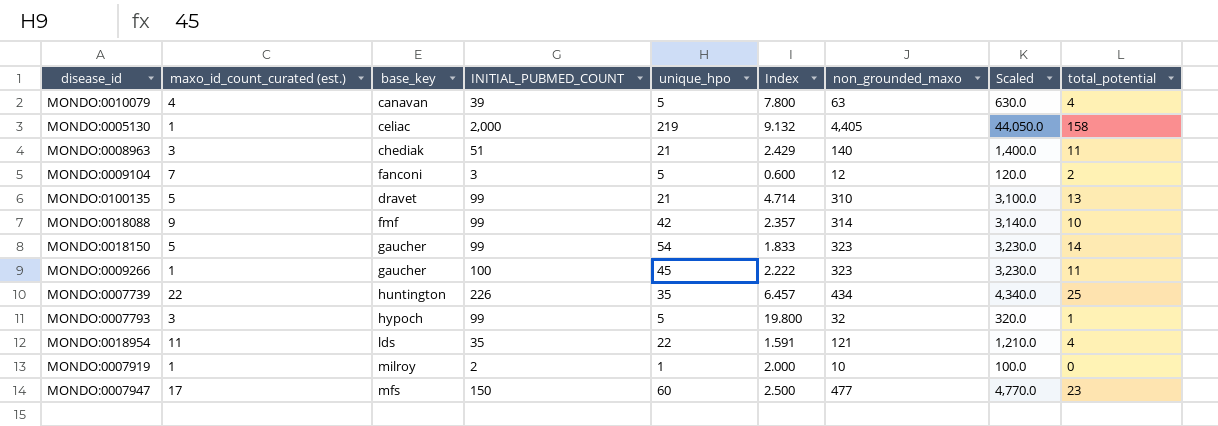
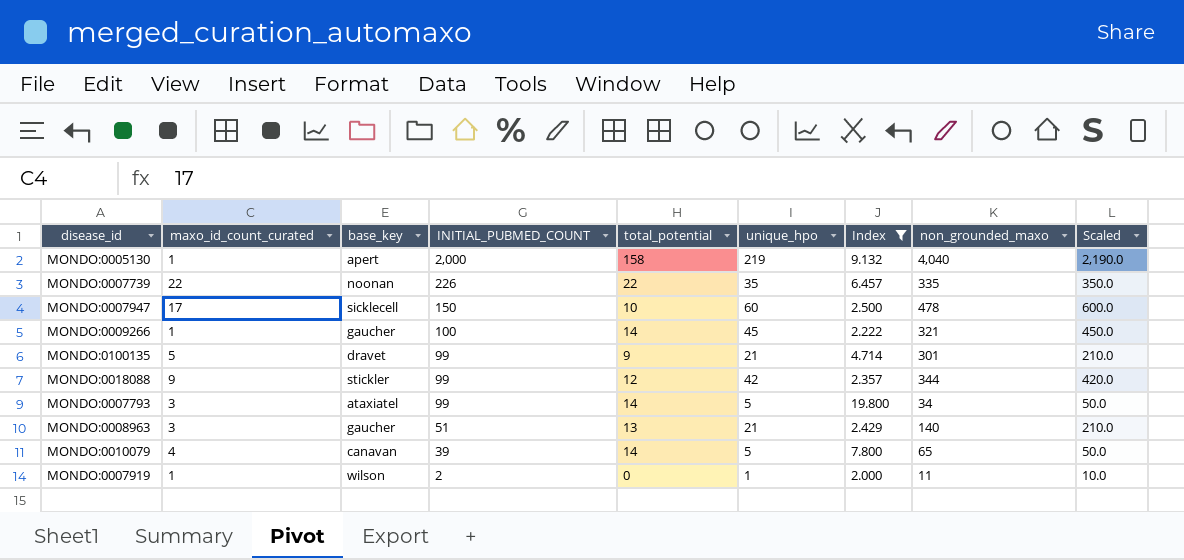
filter: none -> Index >= 2.000
row order: none -> INITIAL_PUBMED_COUNT descending
column name: maxo_id_count_curated (est.) -> maxo_id_count_curated
column total_potential | position: 9 -> 5
column Scaled | formula: [non_grounded_maxo] * 10 -> [unique_hpo] * 10
MONDO:0005130 | base_key: celiac -> apert
MONDO:0005130 | non_grounded_maxo: 4,405 -> 4,040
MONDO:0007739 | base_key: huntington -> noonan
MONDO:0007739 | total_potential: 25 -> 22
MONDO:0007739 | non_grounded_maxo: 434 -> 335
MONDO:0007947 | base_key: mfs -> sicklecell
MONDO:0007947 | total_potential: 23 -> 10
MONDO:0007947 | non_grounded_maxo: 477 -> 478
MONDO:0009266 | total_potential: 11 -> 14
MONDO:0009266 | non_grounded_maxo: 323 -> 321
MONDO:0100135 | total_potential: 13 -> 9
MONDO:0100135 | non_grounded_maxo: 310 -> 301
MONDO:0018088 | base_key: fmf -> stickler
MONDO:0018088 | total_potential: 10 -> 12
MONDO:0018088 | non_grounded_maxo: 314 -> 344
MONDO:0007793 | base_key: hypoch -> ataxiatel
MONDO:0007793 | total_potential: 1 -> 14
MONDO:0007793 | non_grounded_maxo: 32 -> 34
MONDO:0008963 | base_key: chediak -> gaucher
MONDO:0008963 | total_potential: 11 -> 13
MONDO:0010079 | total_potential: 4 -> 14
MONDO:0010079 | non_grounded_maxo: 63 -> 65
MONDO:0007919 | base_key: milroy -> wilson
MONDO:0007919 | non_grounded_maxo: 10 -> 11

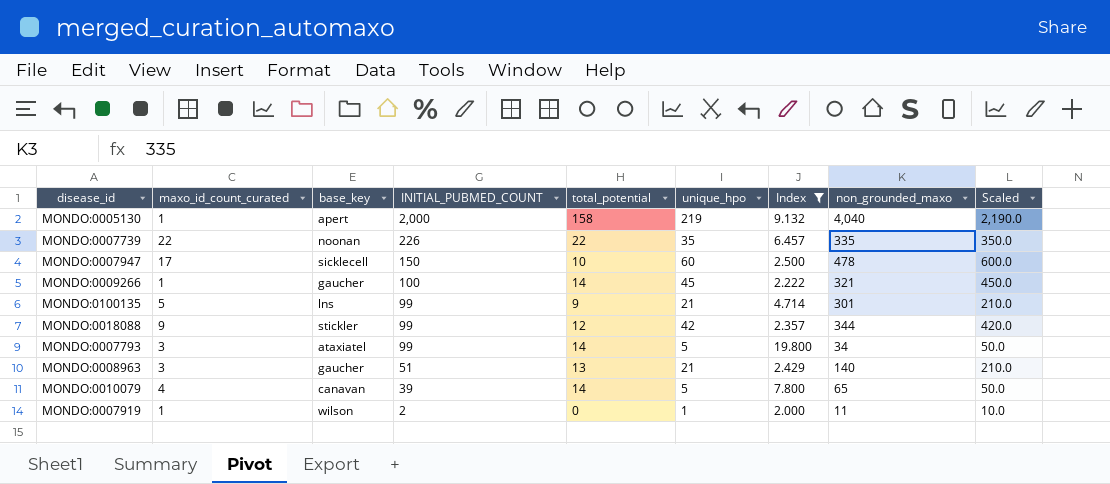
MONDO:0100135 | base_key: dravet -> lns

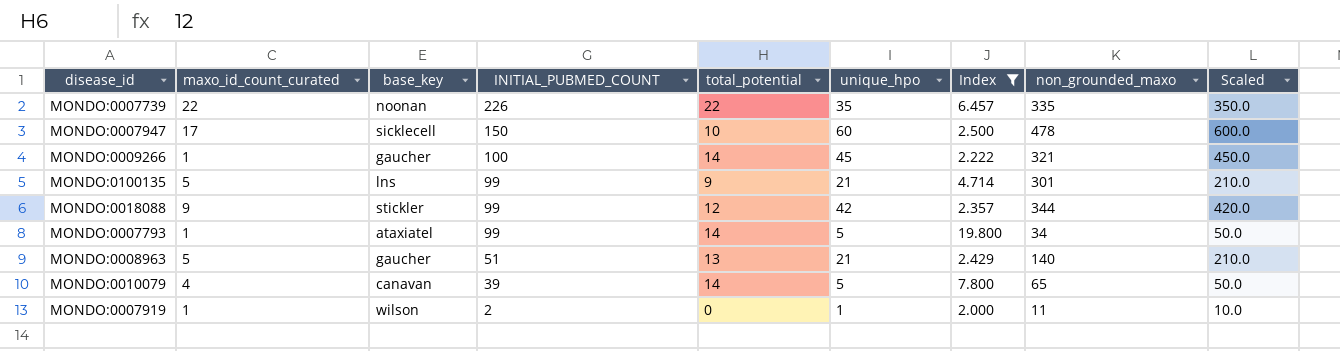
row MONDO:0005130: 1 | apert | 2,000 | 158 | 219 | 9.132 | 4,040 | 2,190.0 -> none
MONDO:0007793 | maxo_id_count_curated: 3 -> 1
MONDO:0008963 | maxo_id_count_curated: 3 -> 5

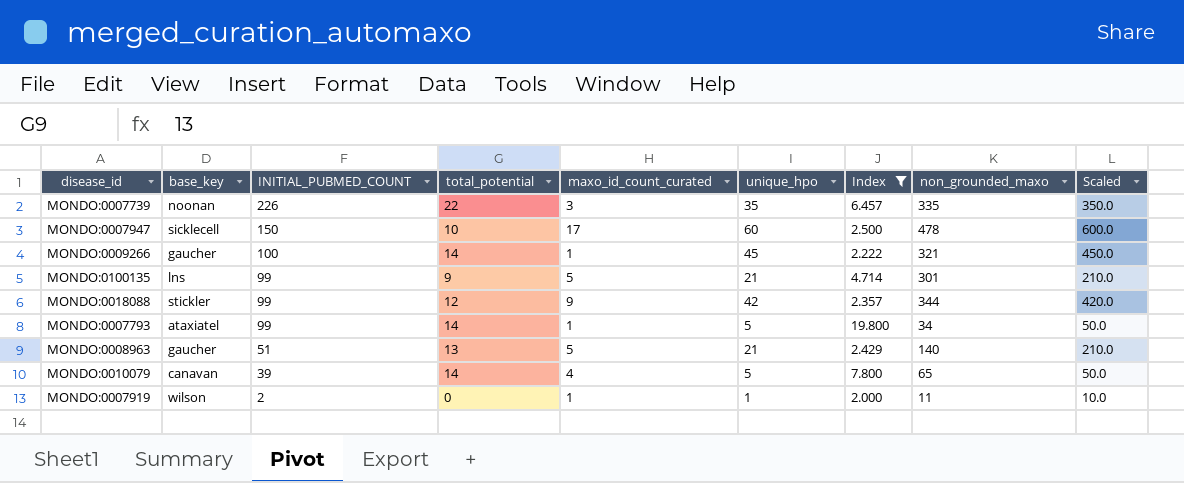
column maxo_id_count_curated | position: 2 -> 5
MONDO:0007739 | maxo_id_count_curated: 22 -> 3

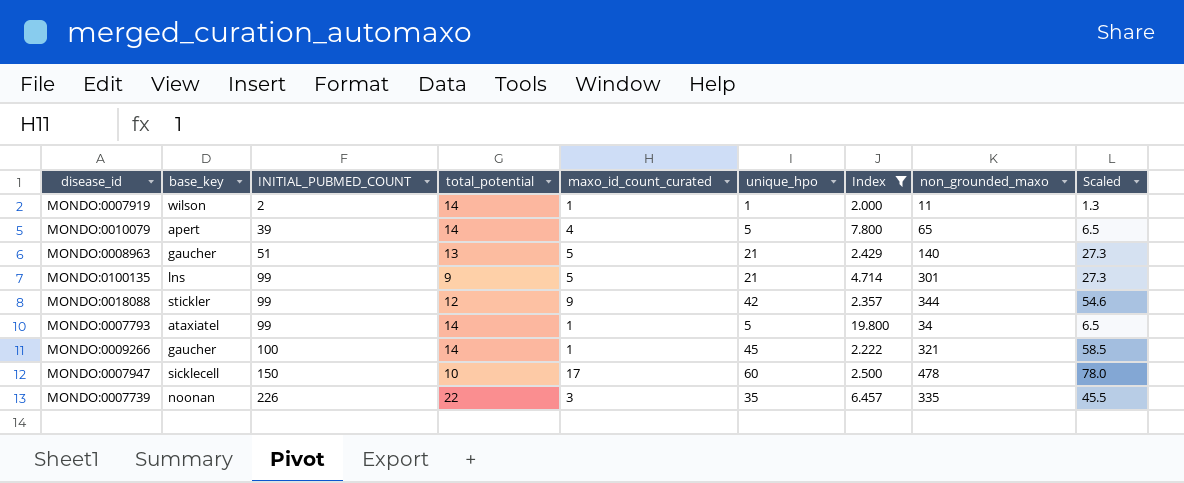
row order: INITIAL_PUBMED_COUNT descending -> INITIAL_PUBMED_COUNT ascending
column Scaled | formula: [unique_hpo] * 10 -> [unique_hpo] * 1.3
MONDO:0007919 | total_potential: 0 -> 14
MONDO:0010079 | base_key: canavan -> apert

